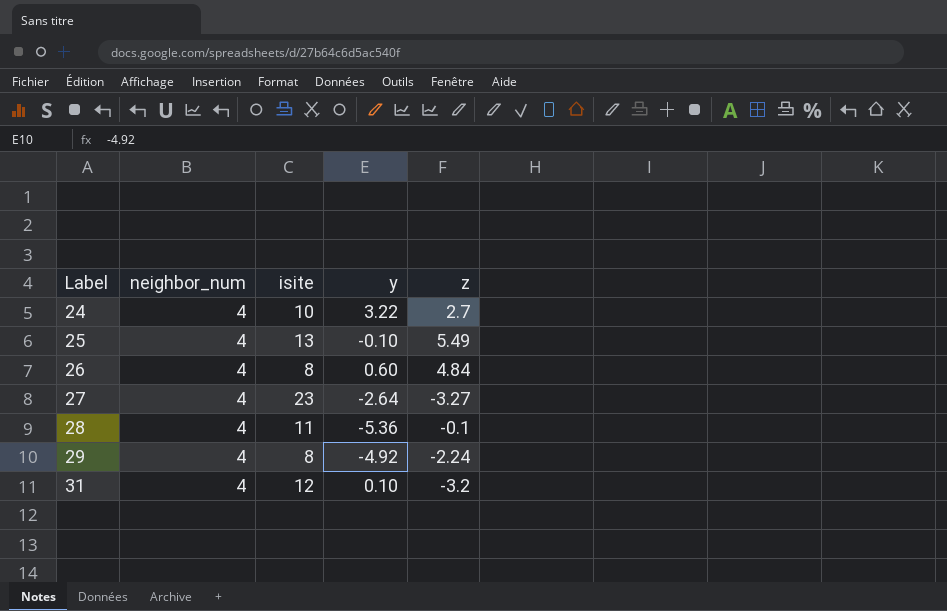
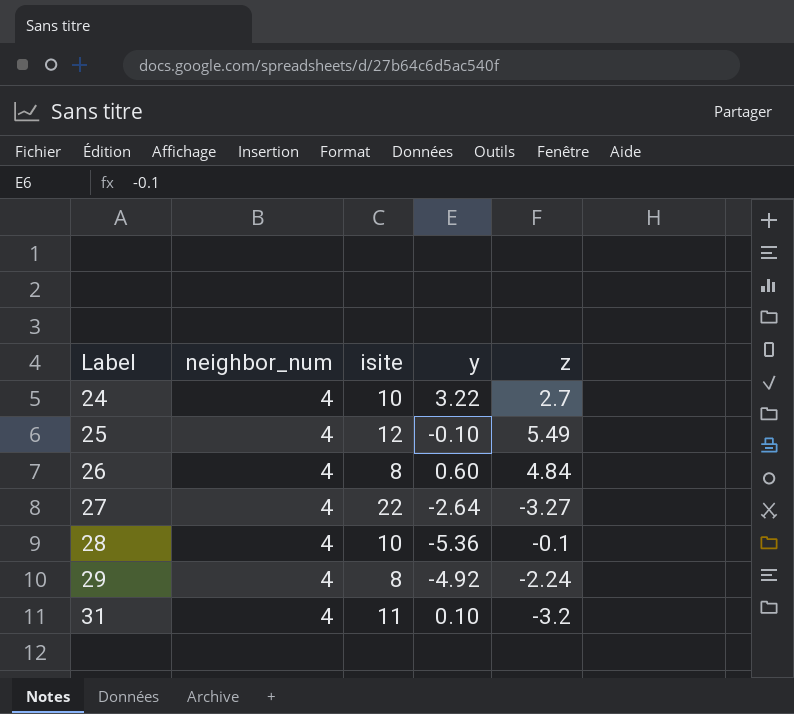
25 | isite: 13 -> 12
27 | isite: 23 -> 22
28 | isite: 11 -> 10
31 | isite: 12 -> 11

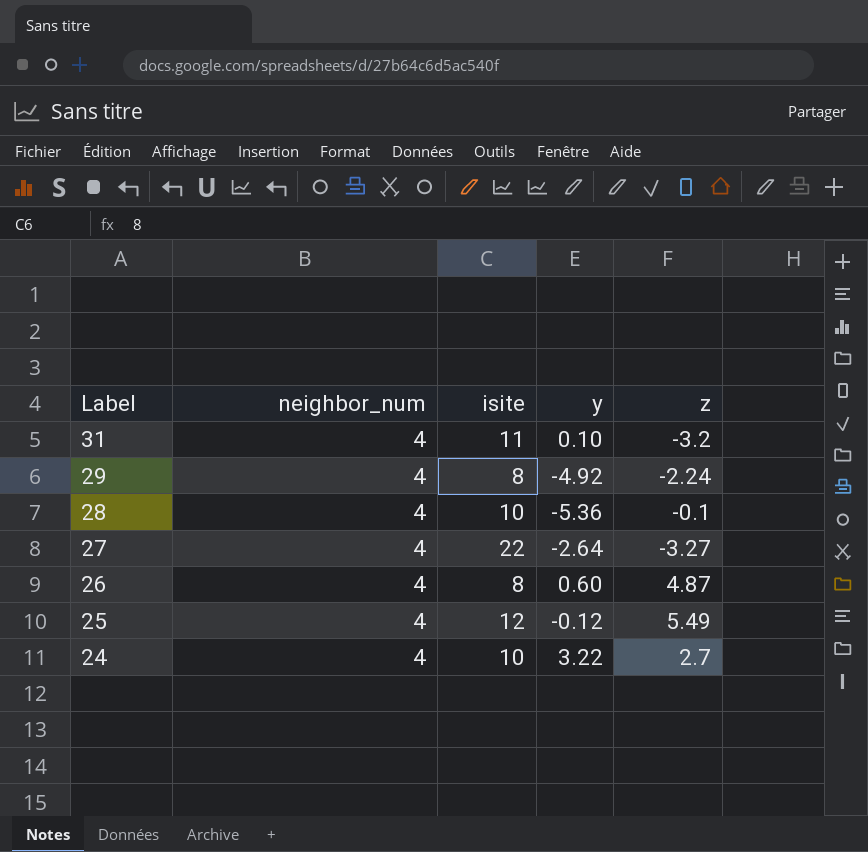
row order: Label ascending -> Label descending
26 | z: 4.84 -> 4.87
25 | y: -0.10 -> -0.12

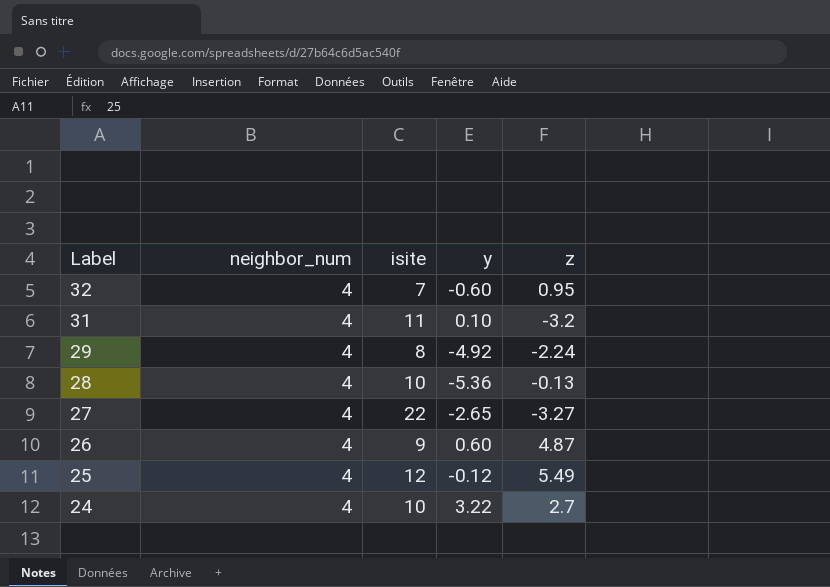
row 32: none -> 4 | 7 | -0.60 | 0.95
28 | z: -0.1 -> -0.13
27 | y: -2.64 -> -2.65
26 | isite: 8 -> 9

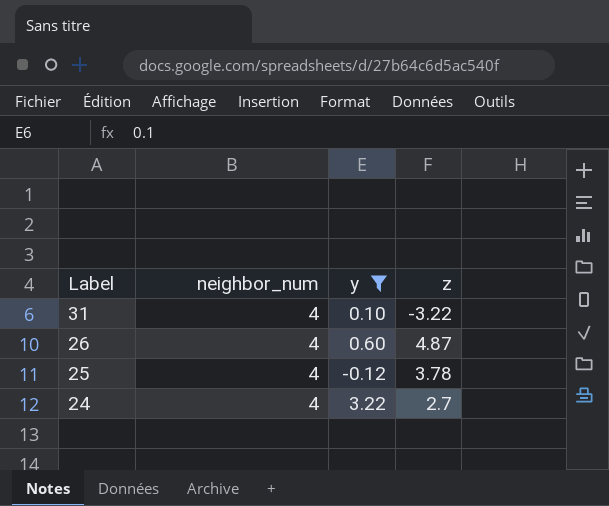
filter: none -> y >= -0.12
column isite | position: 3 -> none
31 | z: -3.2 -> -3.22
25 | z: 5.49 -> 3.78

